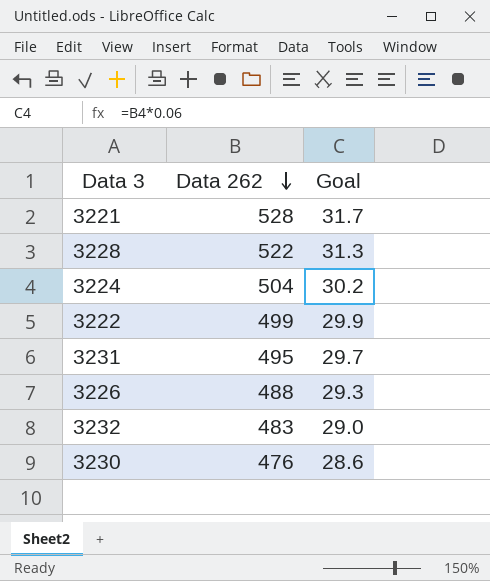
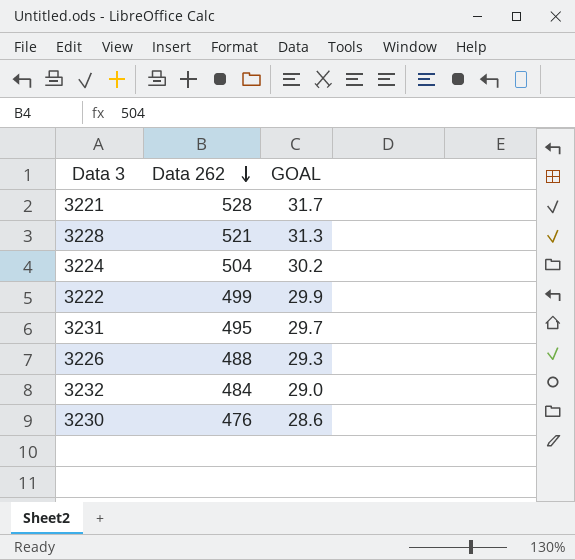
column name: Goal -> GOAL
3228 | Data 262: 522 -> 521
3232 | Data 262: 483 -> 484

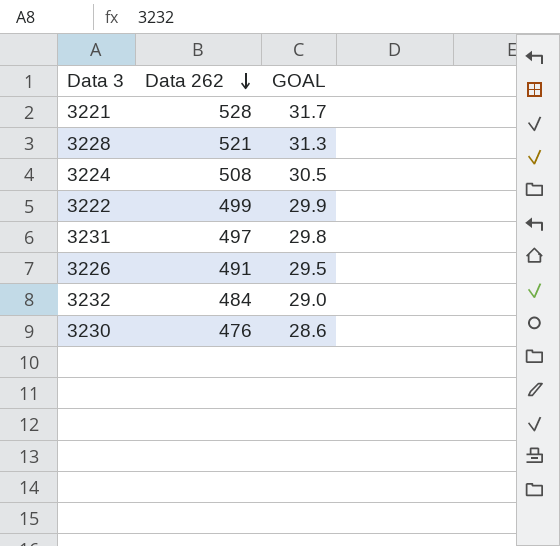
3224 | Data 262: 504 -> 508
3224 | GOAL: 30.2 -> 30.5
3231 | Data 262: 495 -> 497
3231 | GOAL: 29.7 -> 29.8
3226 | Data 262: 488 -> 491
3226 | GOAL: 29.3 -> 29.5

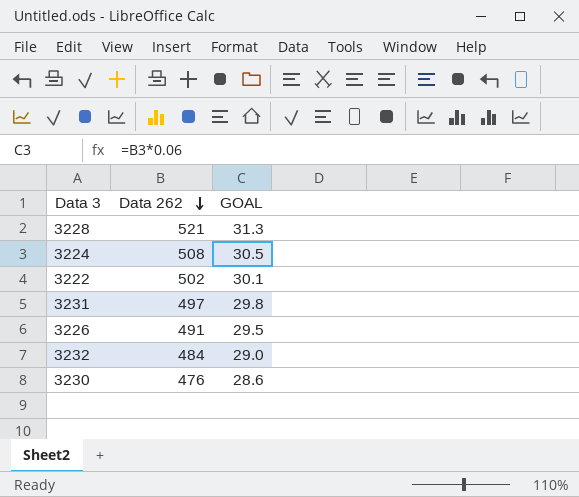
row 3221: 528 | 31.7 -> none
3222 | Data 262: 499 -> 502
3222 | GOAL: 29.9 -> 30.1

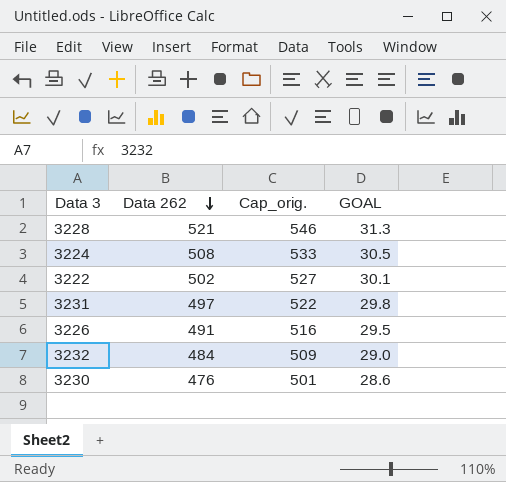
column Cap_orig. | formula: none -> [Data 262] + 25

